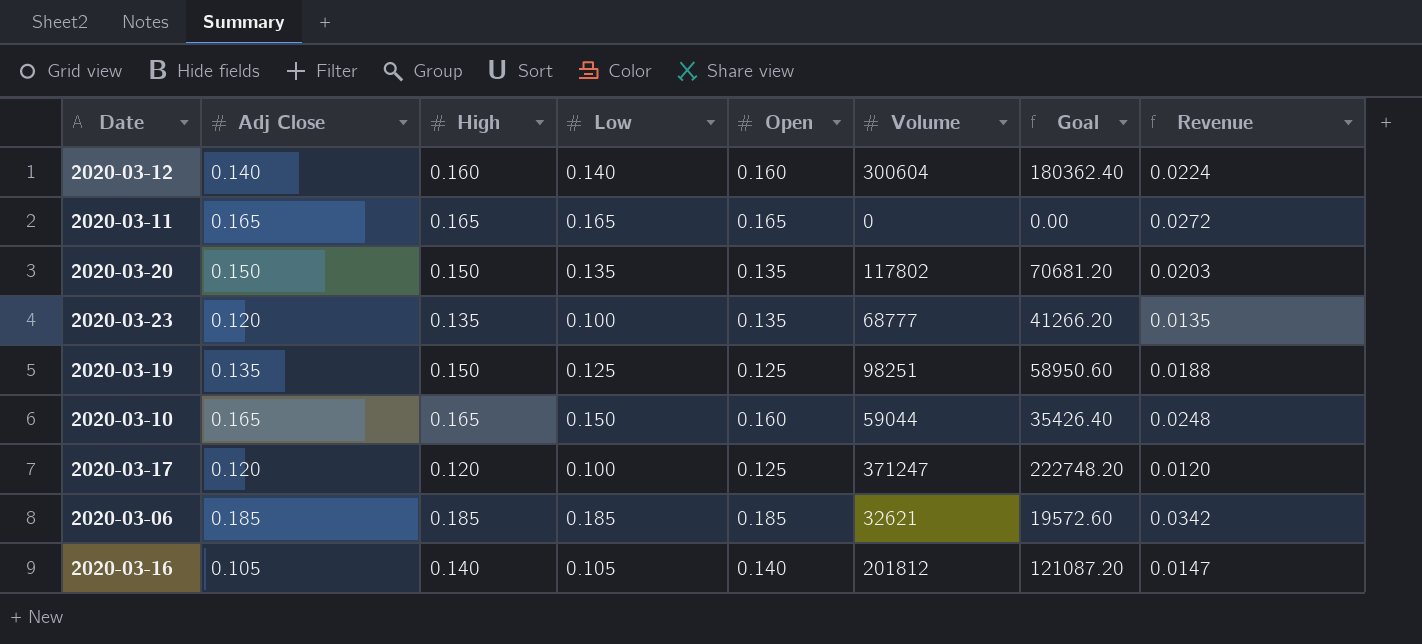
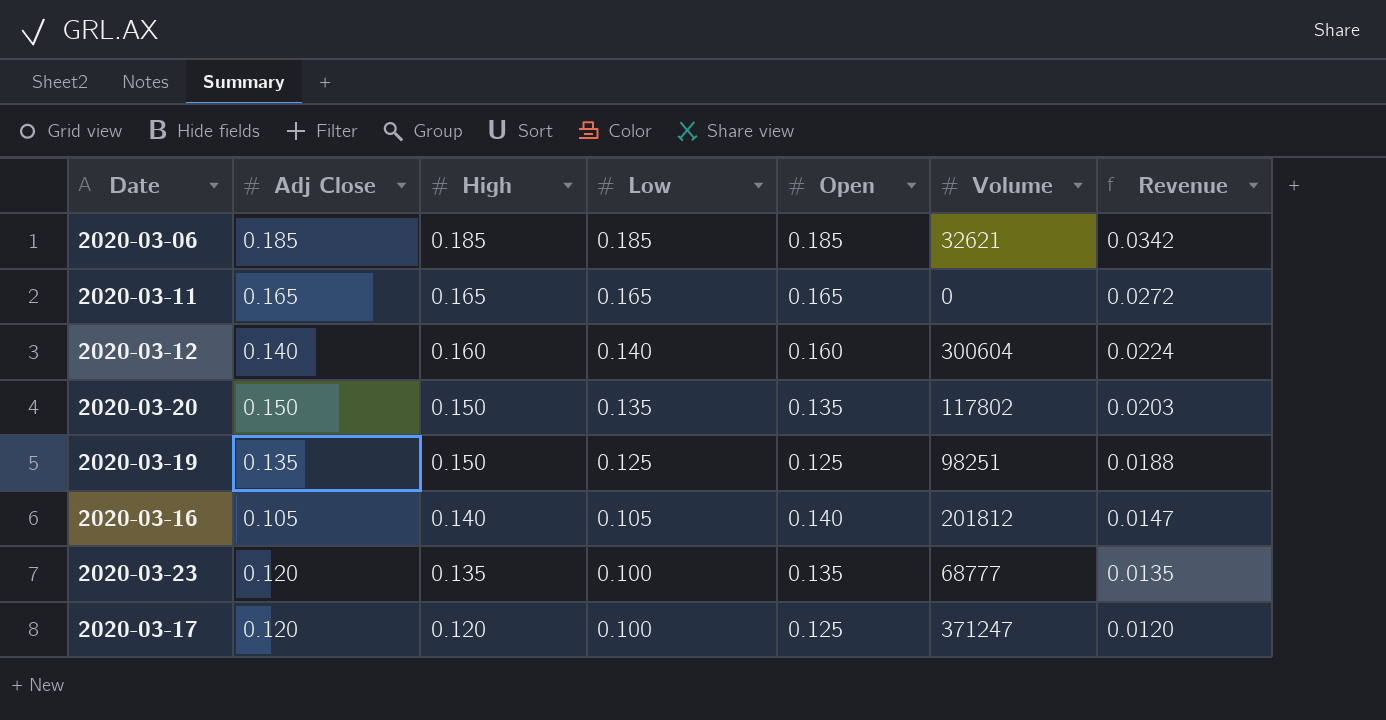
row order: none -> High descending
column Goal | formula: [Volume] * 0.6 -> none
row 2020-03-10: 0.165 | 0.165 | 0.150 | 0.160 | 59044 | 35426.40 | 0.0248 -> none

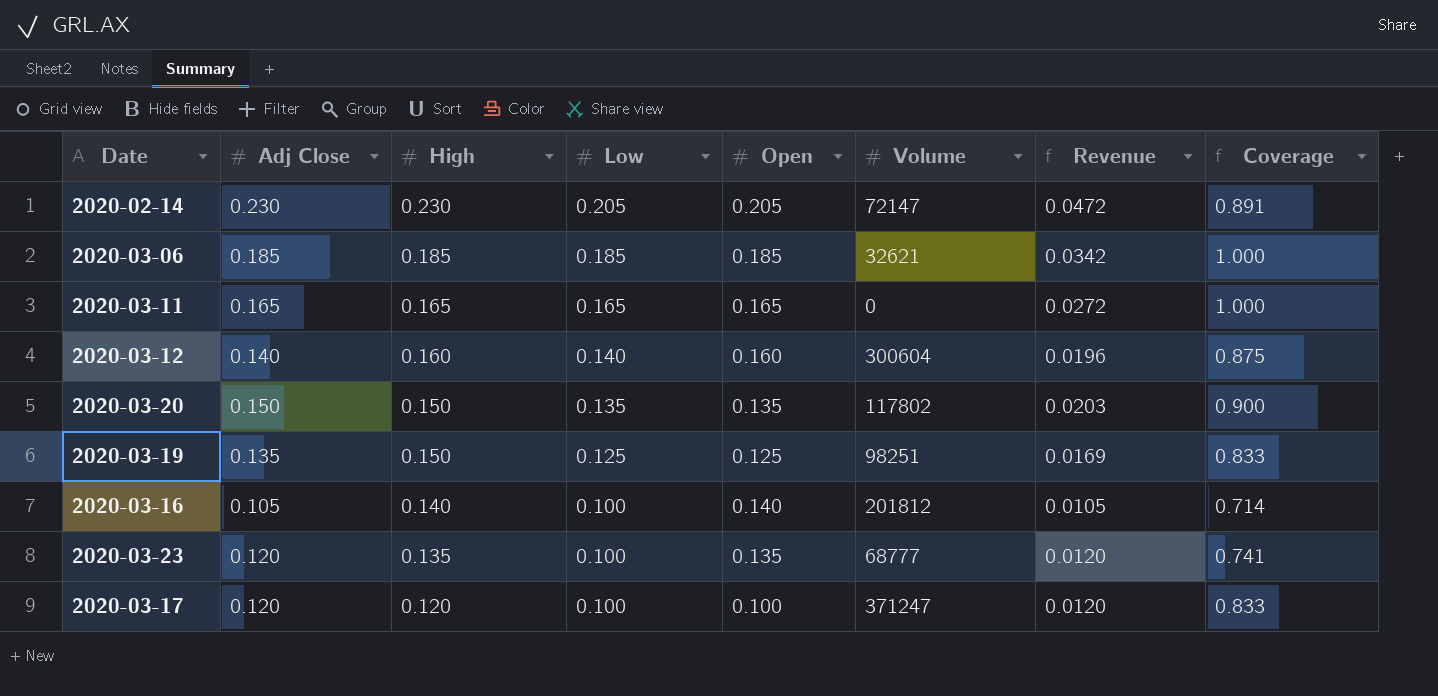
column Revenue | formula: [High] * [Low] -> [Adj Close] * [Low]
column Coverage | formula: none -> [Low] / [High]
row 2020-02-14: none -> 0.230 | 0.230 | 0.205 | 0.205 | 72147 | 0.0472 | 0.891
2020-03-16 | Low: 0.105 -> 0.100
2020-03-17 | Open: 0.125 -> 0.100

